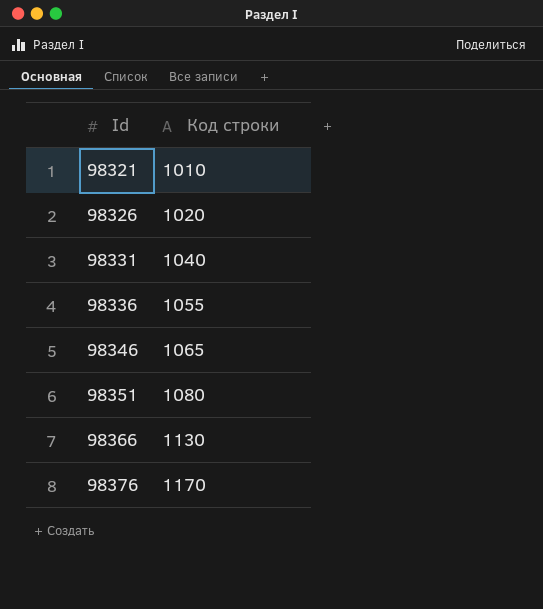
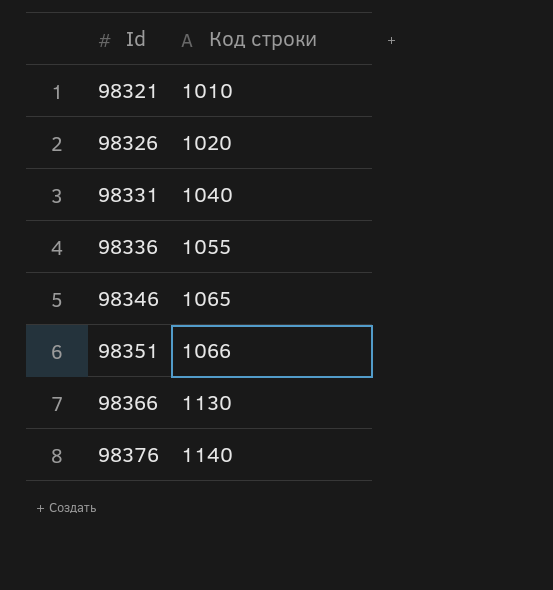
98351 | Код строки: 1080 -> 1066
98376 | Код строки: 1170 -> 1140

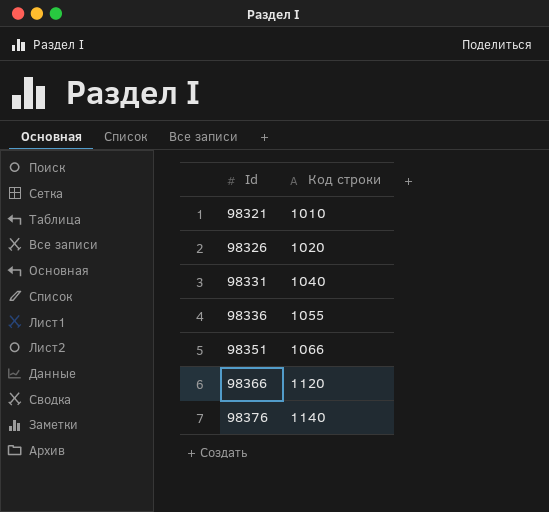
row 98346: 1065 -> none
98366 | Код строки: 1130 -> 1120

